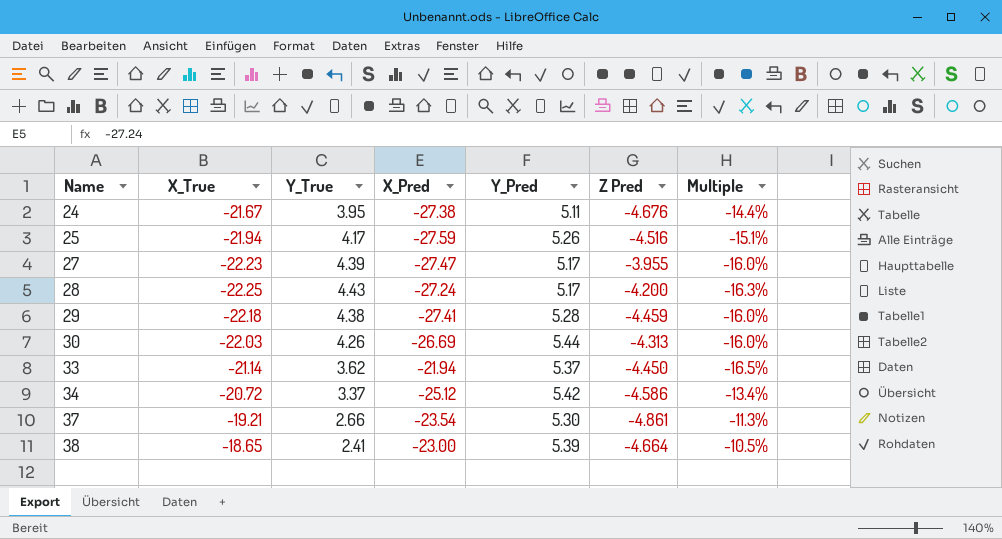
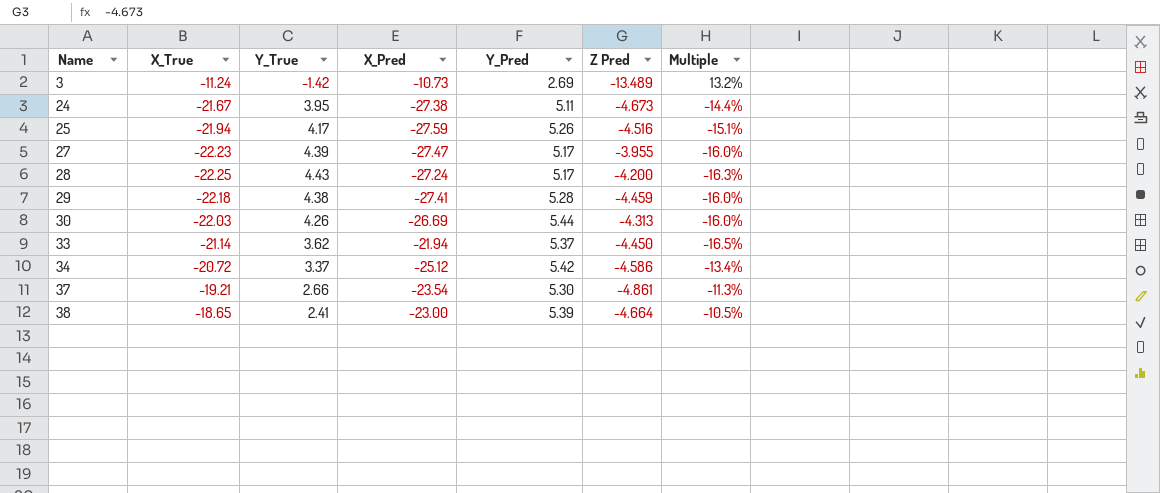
row 3: none -> -11.24 | -1.42 | -10.73 | 2.69 | -13.489 | 13.2%
24 | Z Pred: -4.676 -> -4.673

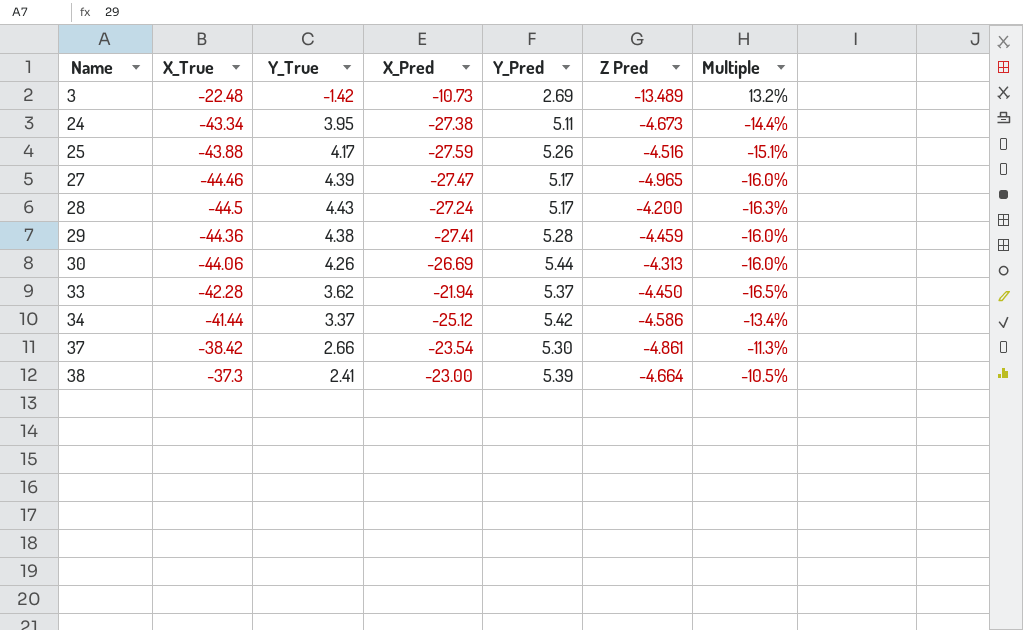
3 | X_True: -11.24 -> -22.48
24 | X_True: -21.67 -> -43.34
25 | X_True: -21.94 -> -43.88
27 | X_True: -22.23 -> -44.46
27 | Z Pred: -3.955 -> -4.965
28 | X_True: -22.25 -> -44.5
29 | X_True: -22.18 -> -44.36
30 | X_True: -22.03 -> -44.06
33 | X_True: -21.14 -> -42.28
34 | X_True: -20.72 -> -41.44
37 | X_True: -19.21 -> -38.42
38 | X_True: -18.65 -> -37.3

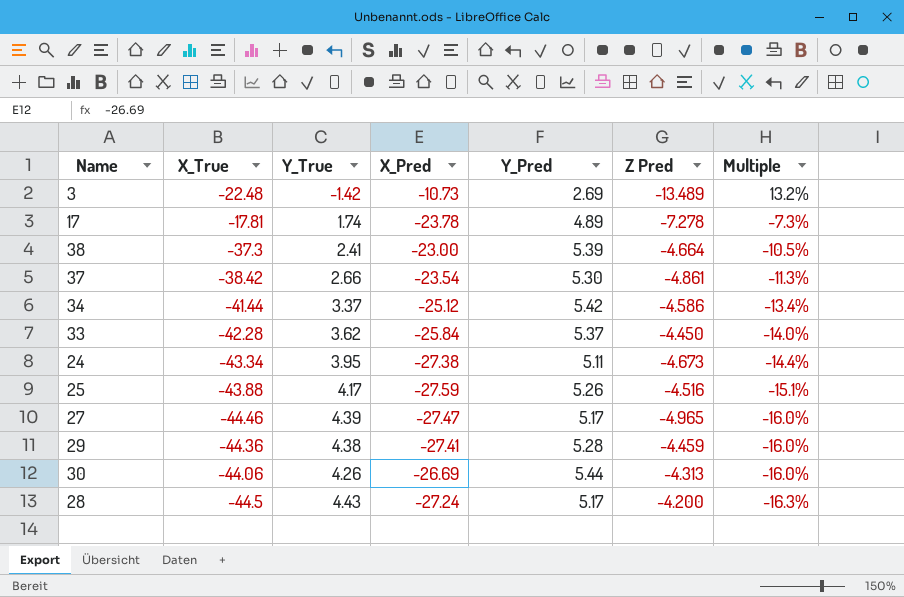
row order: Name ascending -> Multiple descending
row 17: none -> -17.81 | 1.74 | -23.78 | 4.89 | -7.278 | -7.3%
33 | X_Pred: -21.94 -> -25.84
33 | Multiple: -16.5% -> -14.0%

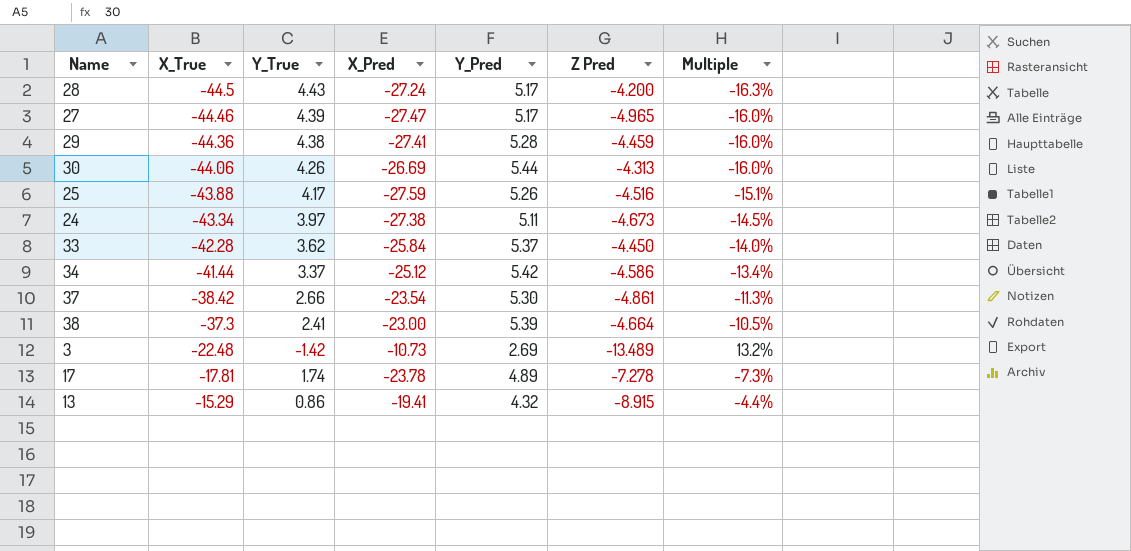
row order: Multiple descending -> X_True ascending
24 | Y_True: 3.95 -> 3.97
24 | Multiple: -14.4% -> -14.5%
row 13: none -> -15.29 | 0.86 | -19.41 | 4.32 | -8.915 | -4.4%

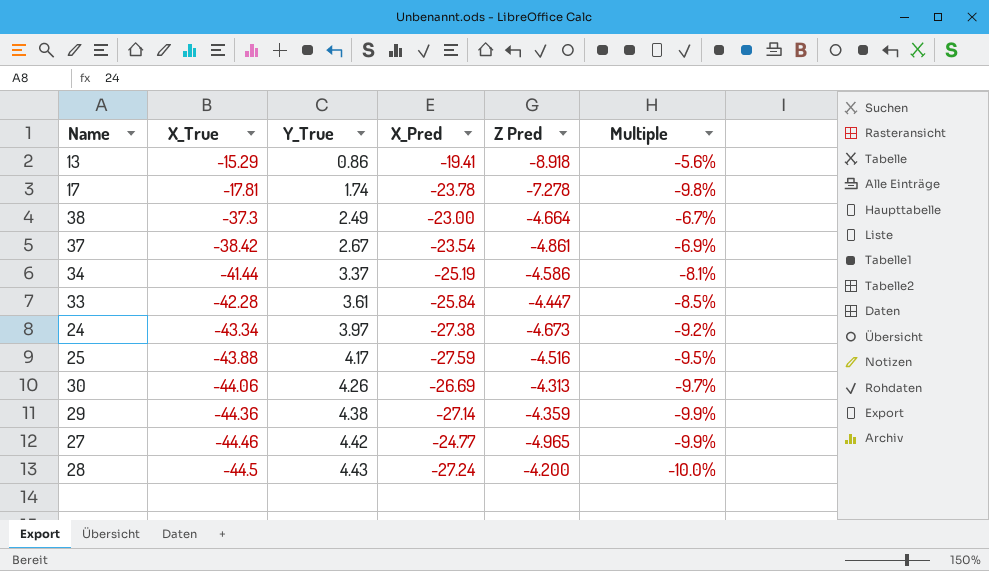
row order: X_True ascending -> X_True descending
column Y_Pred | position: 5 -> none
column Multiple | formula: [Y_True] / [X_Pred] -> [Y_True] / [X_True]
row 3: -22.48 | -1.42 | -10.73 | 2.69 | -13.489 | 13.2% -> none
13 | Z Pred: -8.915 -> -8.918
38 | Y_True: 2.41 -> 2.49
37 | Y_True: 2.66 -> 2.67
34 | X_Pred: -25.12 -> -25.19
33 | Y_True: 3.62 -> 3.61
33 | Z Pred: -4.450 -> -4.447
29 | X_Pred: -27.41 -> -27.14
29 | Z Pred: -4.459 -> -4.359
27 | Y_True: 4.39 -> 4.42
27 | X_Pred: -27.47 -> -24.77

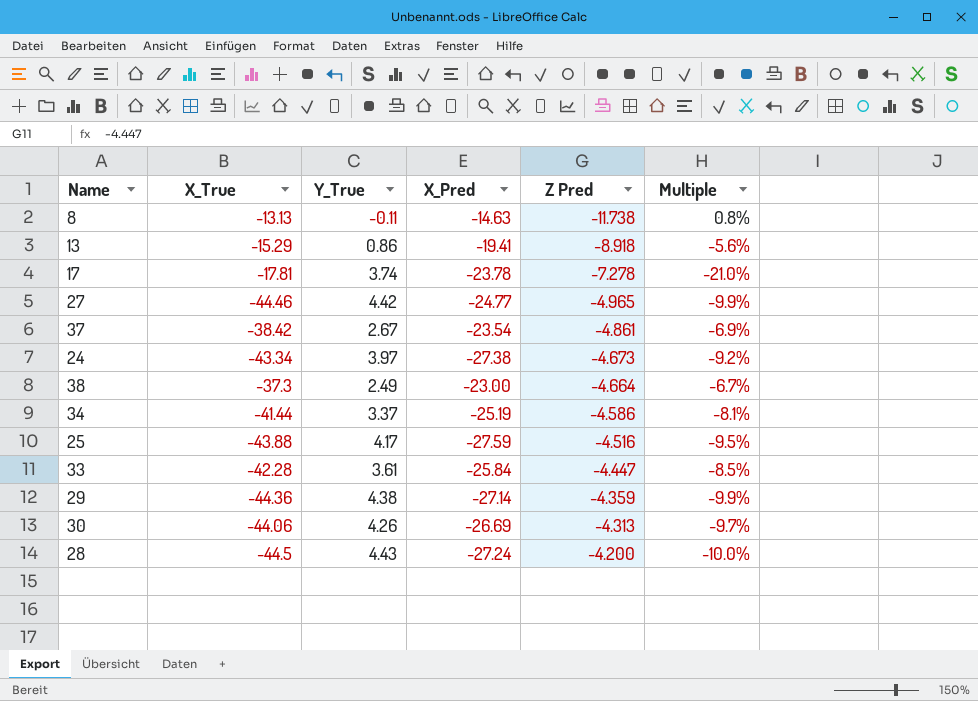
row order: X_True descending -> Z Pred ascending
row 8: none -> -13.13 | -0.11 | -14.63 | -11.738 | 0.8%
17 | Y_True: 1.74 -> 3.74
17 | Multiple: -9.8% -> -21.0%

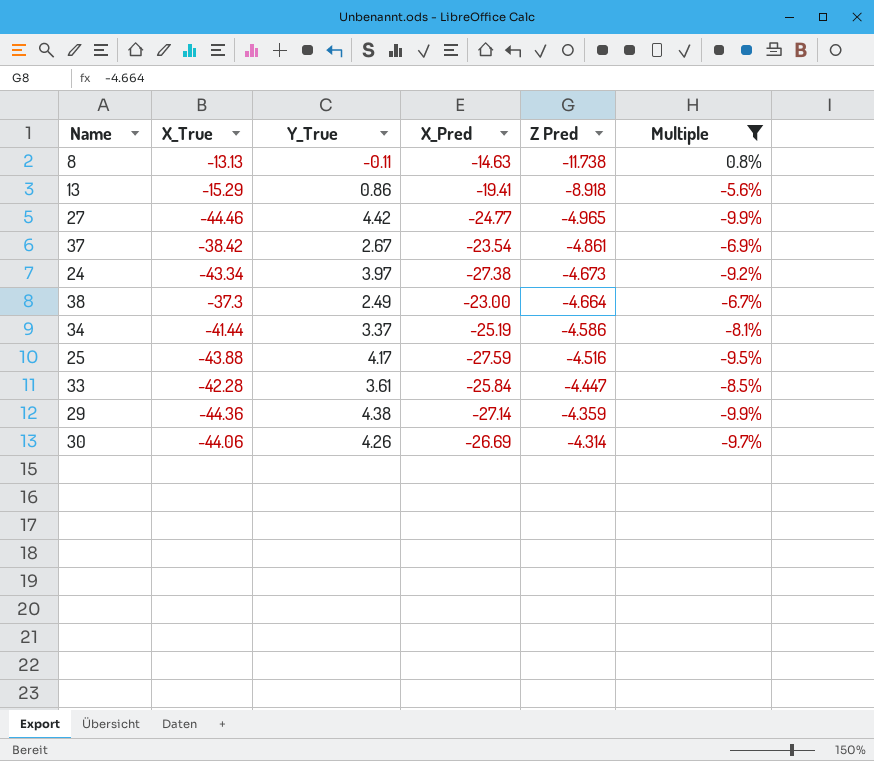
filter: none -> Multiple >= -9.9%
30 | Z Pred: -4.313 -> -4.314

